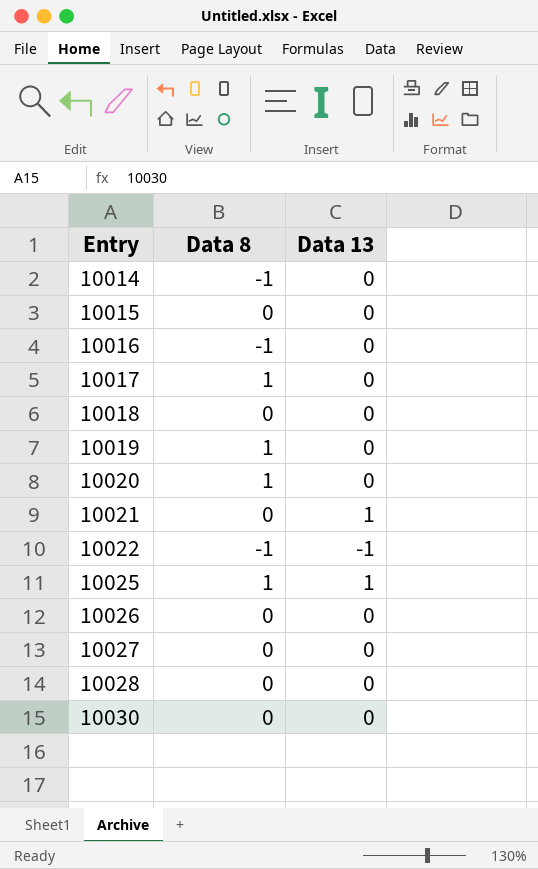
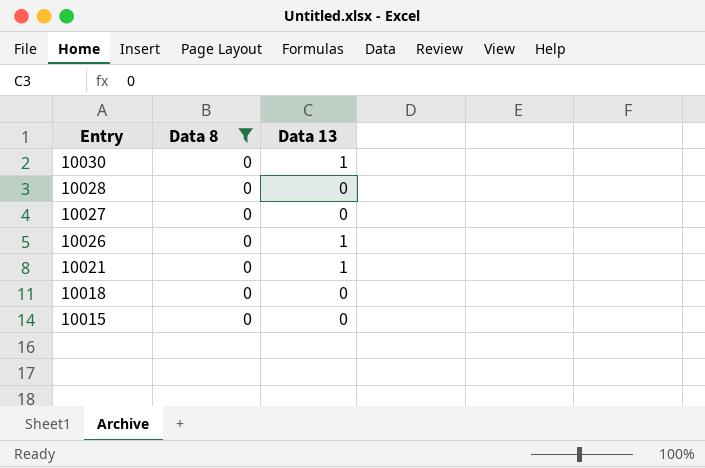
filter: none -> Data 8 = 0
row order: Entry ascending -> Entry descending
10030 | Data 13: 0 -> 1
10026 | Data 13: 0 -> 1

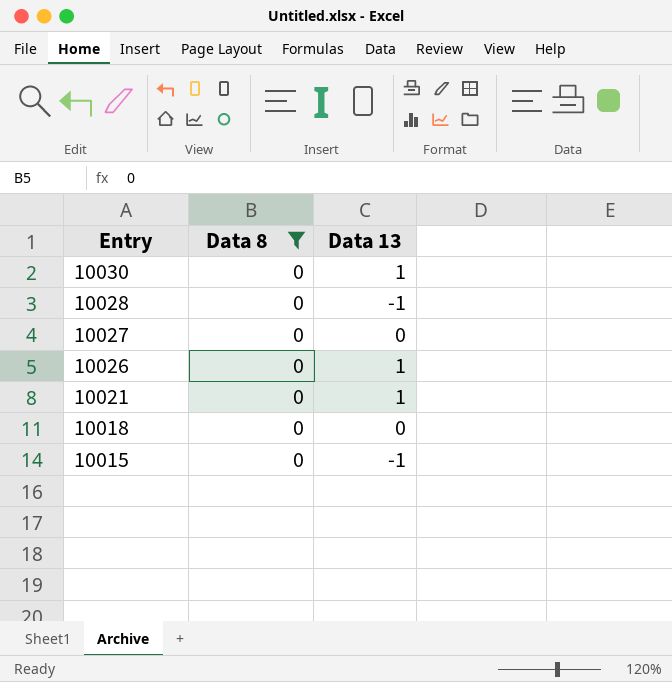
10028 | Data 13: 0 -> -1
10015 | Data 13: 0 -> -1

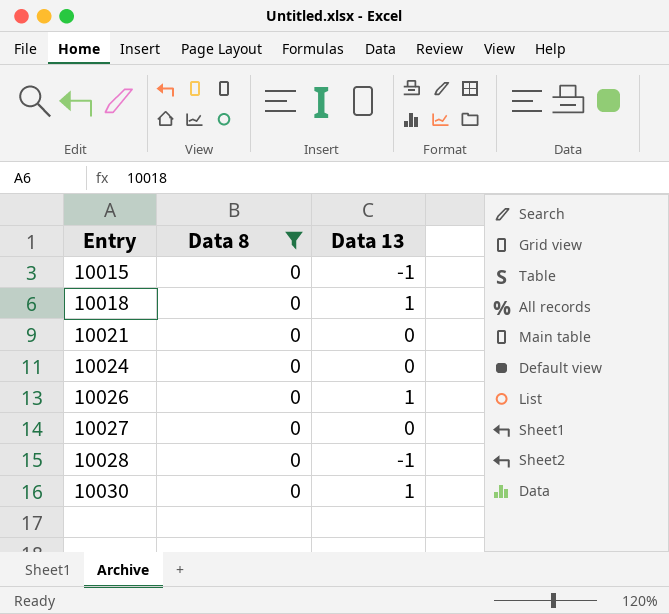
row order: Entry descending -> Entry ascending
10018 | Data 13: 0 -> 1
10021 | Data 13: 1 -> 0
row 10024: none -> 0 | 0

